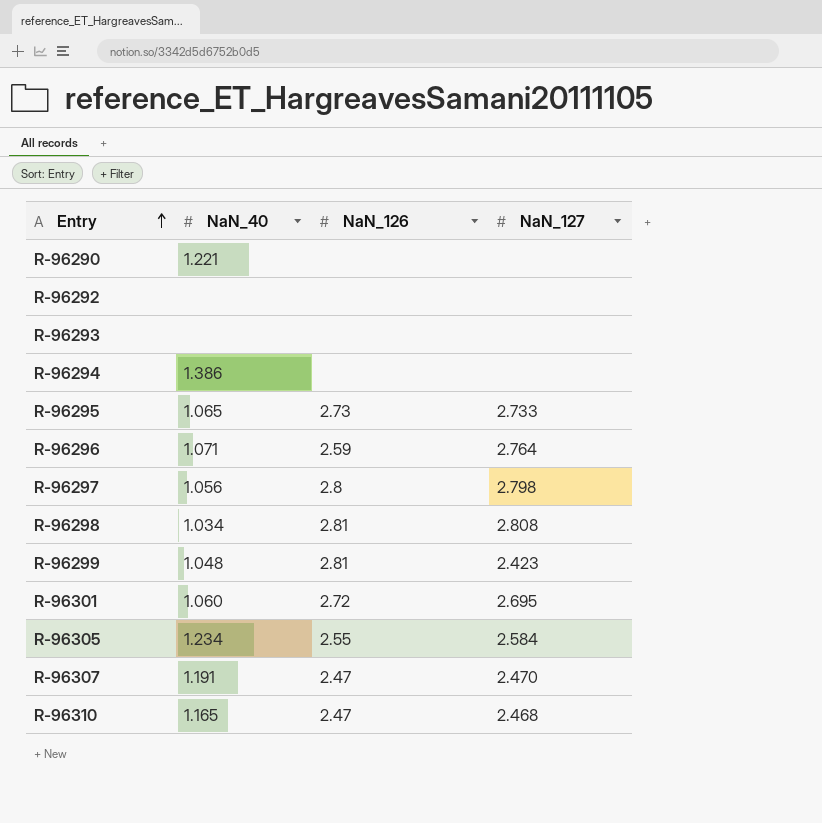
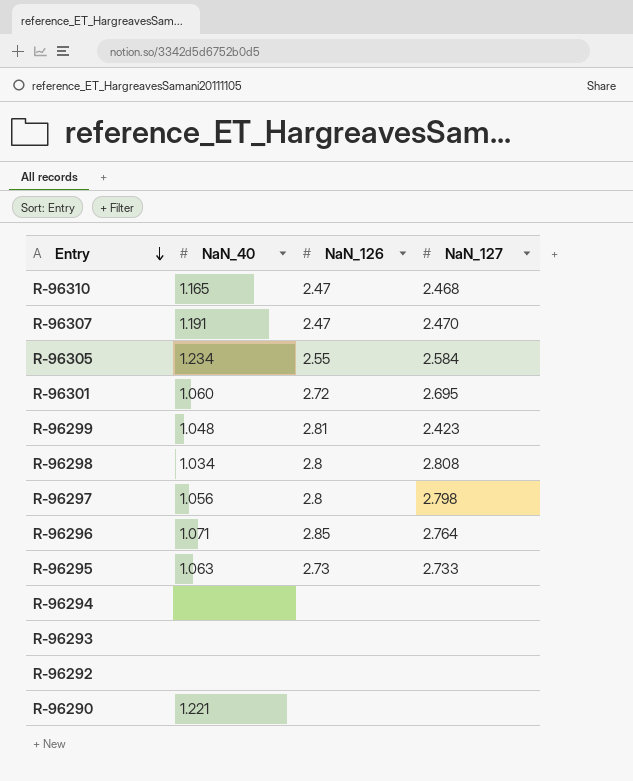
row order: Entry ascending -> Entry descending
R-96298 | NaN_126: 2.81 -> 2.8
R-96296 | NaN_126: 2.59 -> 2.85
R-96295 | NaN_40: 1.065 -> 1.063
R-96294 | NaN_40: 1.386 -> none

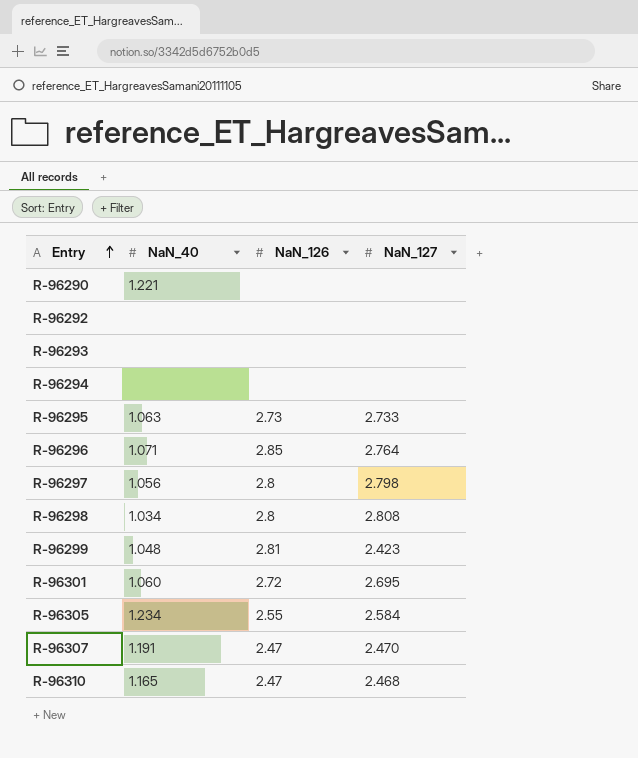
row order: Entry descending -> Entry ascending

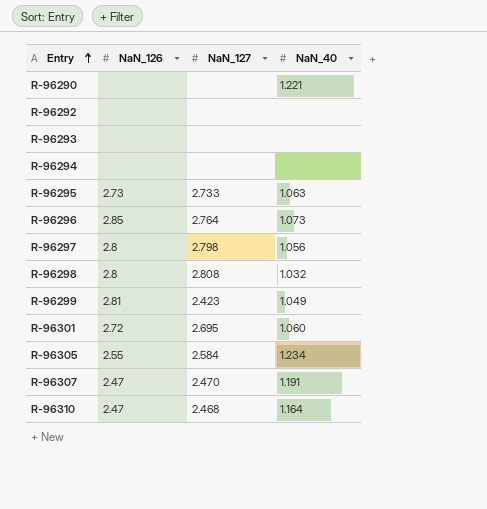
column NaN_40 | position: 2 -> 4
R-96296 | NaN_40: 1.071 -> 1.073
R-96298 | NaN_40: 1.034 -> 1.032
R-96299 | NaN_40: 1.048 -> 1.049
R-96310 | NaN_40: 1.165 -> 1.164

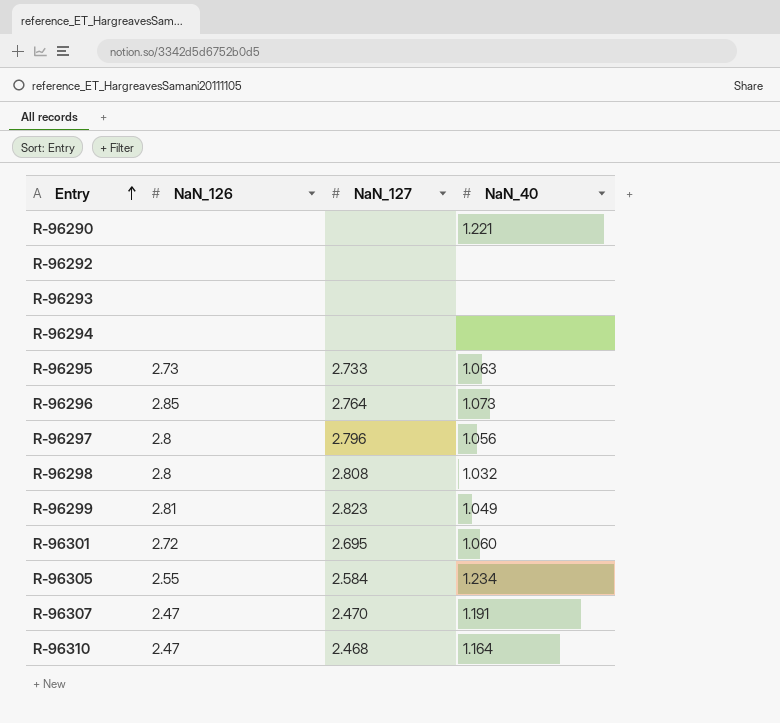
R-96297 | NaN_127: 2.798 -> 2.796
R-96299 | NaN_127: 2.423 -> 2.823

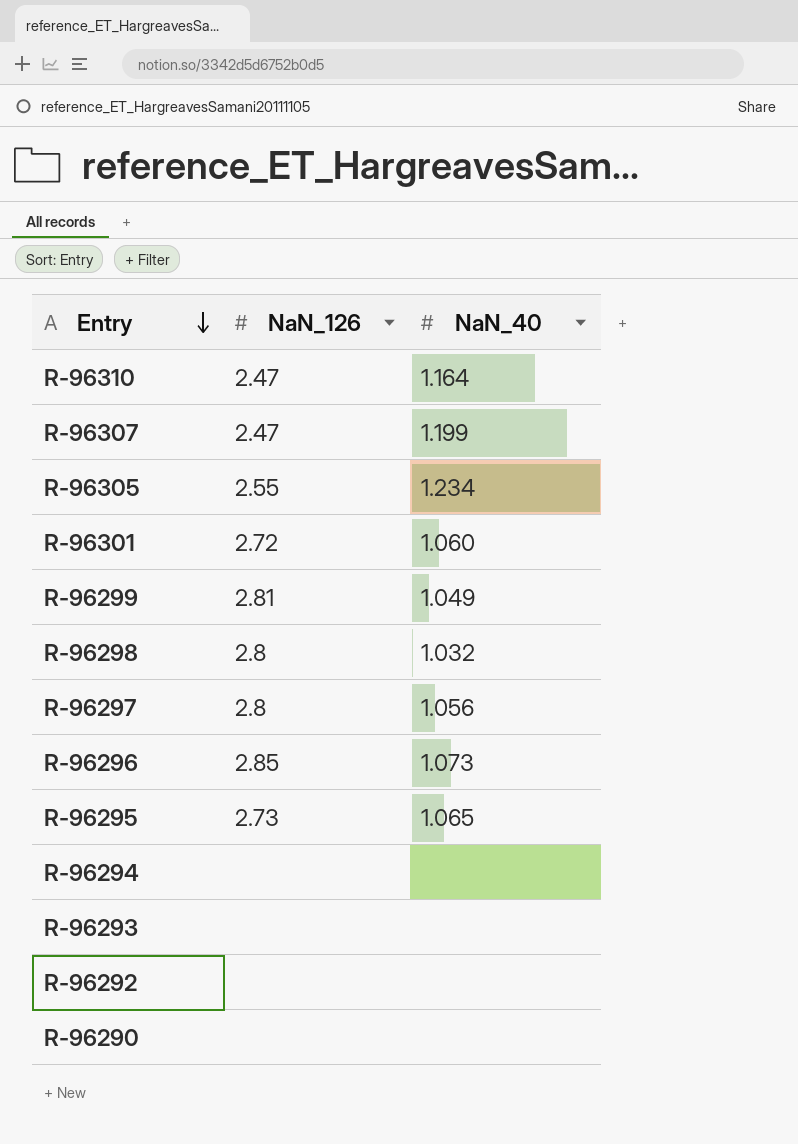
row order: Entry ascending -> Entry descending
column NaN_127 | position: 3 -> none
R-96307 | NaN_40: 1.191 -> 1.199
R-96295 | NaN_40: 1.063 -> 1.065
R-96290 | NaN_40: 1.221 -> none

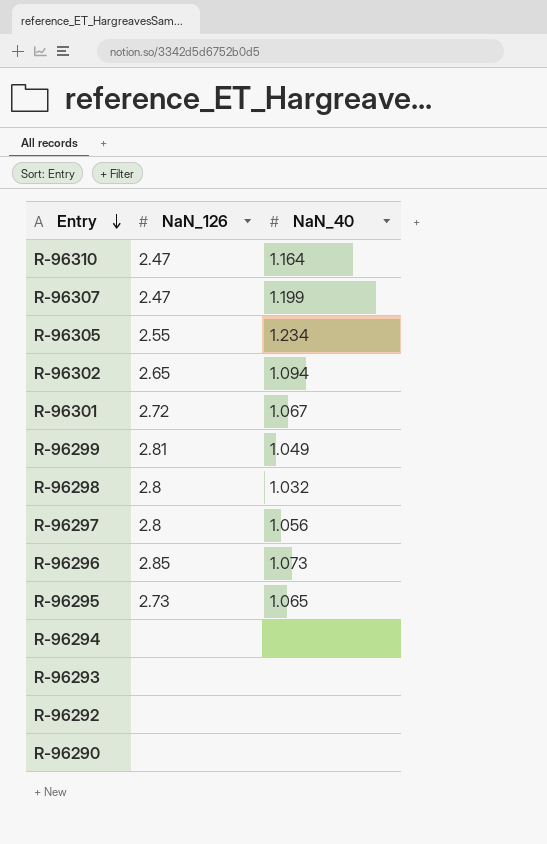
row R-96302: none -> 2.65 | 1.094
R-96301 | NaN_40: 1.060 -> 1.067

